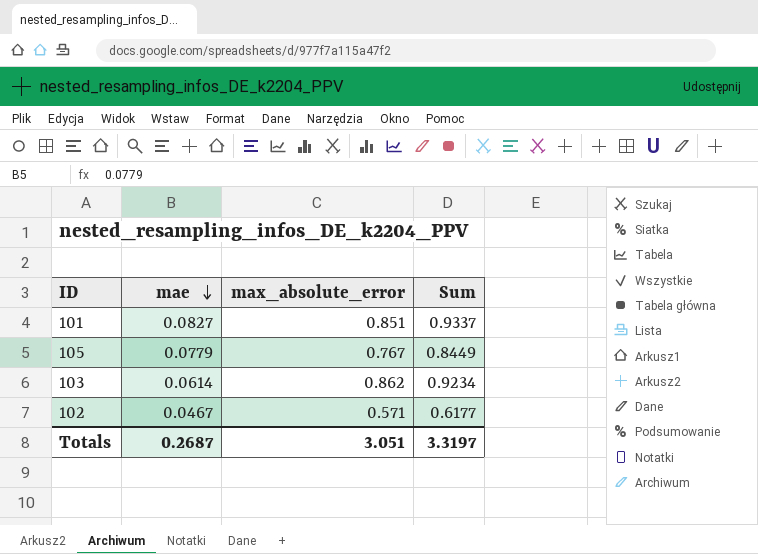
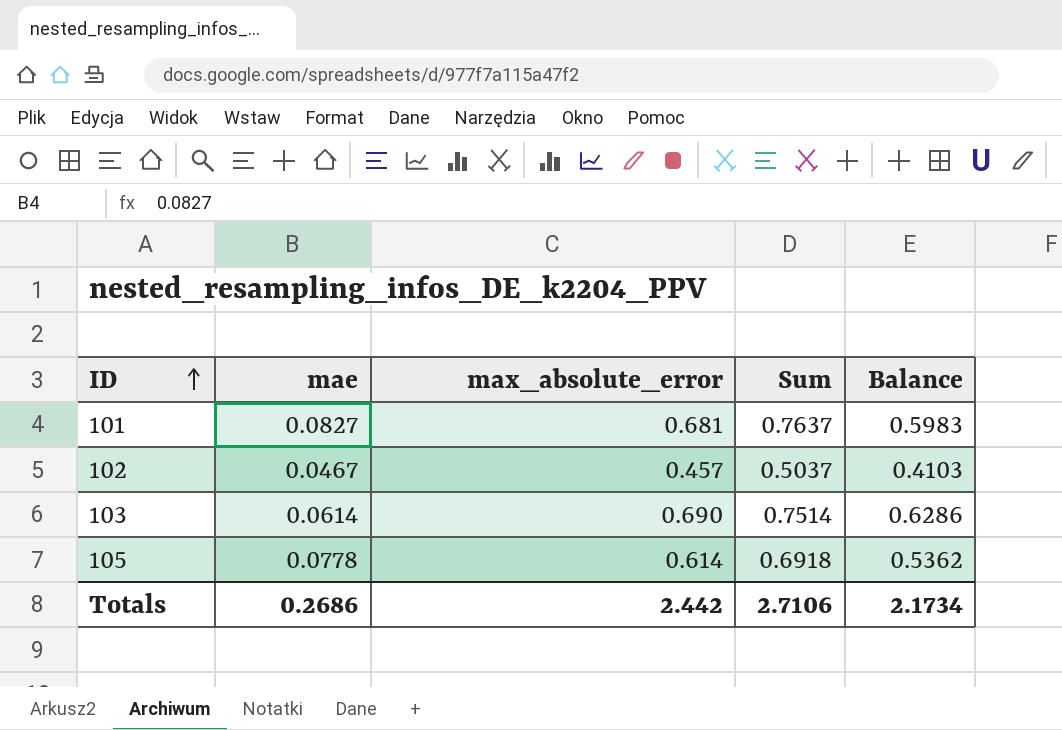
row order: mae descending -> ID ascending
column Balance | formula: none -> [max_absolute_error] - [mae]
101 | max_absolute_error: 0.851 -> 0.681
101 | Sum: 0.9337 -> 0.7637
102 | max_absolute_error: 0.571 -> 0.457
102 | Sum: 0.6177 -> 0.5037
103 | max_absolute_error: 0.862 -> 0.690
103 | Sum: 0.9234 -> 0.7514
105 | mae: 0.0779 -> 0.0778
105 | max_absolute_error: 0.767 -> 0.614
105 | Sum: 0.8449 -> 0.6918
Totals | mae: 0.2687 -> 0.2686
Totals | max_absolute_error: 3.051 -> 2.442
Totals | Sum: 3.3197 -> 2.7106

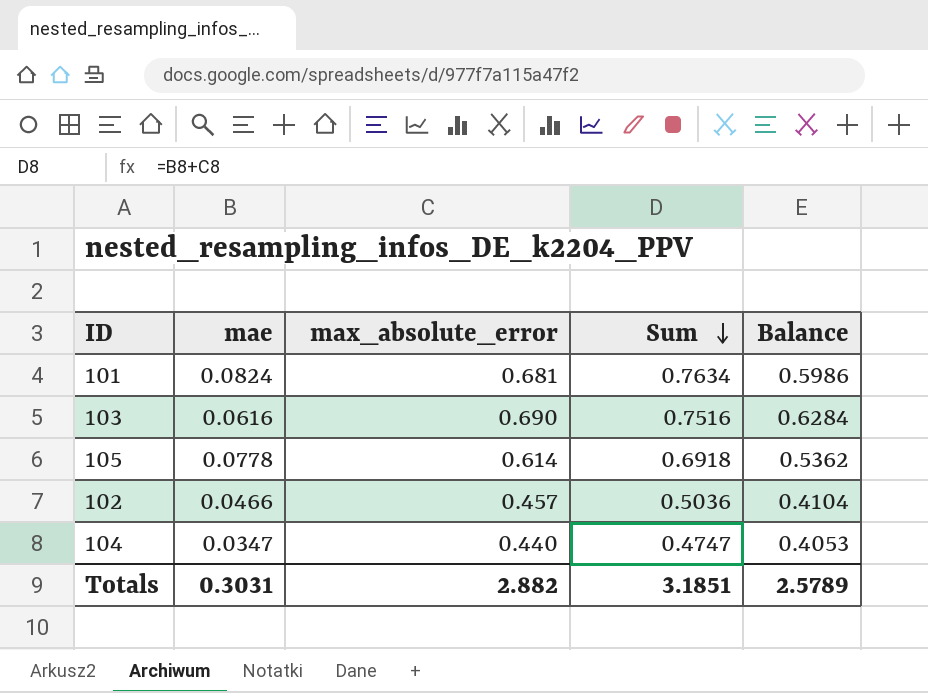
row order: ID ascending -> Sum descending
101 | mae: 0.0827 -> 0.0824
101 | Sum: 0.7637 -> 0.7634
101 | Balance: 0.5983 -> 0.5986
103 | mae: 0.0614 -> 0.0616
103 | Sum: 0.7514 -> 0.7516
103 | Balance: 0.6286 -> 0.6284
102 | mae: 0.0467 -> 0.0466
102 | Sum: 0.5037 -> 0.5036
102 | Balance: 0.4103 -> 0.4104
row 104: none -> 0.0347 | 0.440 | 0.4747 | 0.4053
Totals | mae: 0.2686 -> 0.3031
Totals | max_absolute_error: 2.442 -> 2.882
Totals | Sum: 2.7106 -> 3.1851
Totals | Balance: 2.1734 -> 2.5789

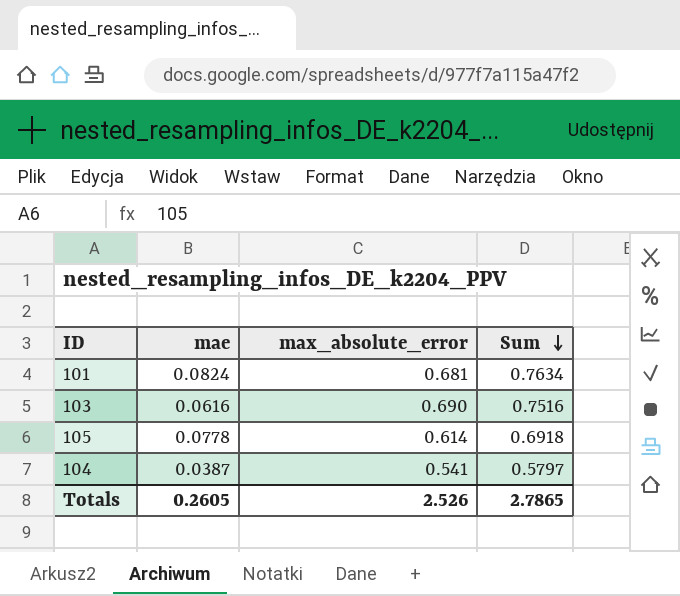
column Balance | formula: [max_absolute_error] - [mae] -> none
row 102: 0.0466 | 0.457 | 0.5036 | 0.4104 -> none
104 | mae: 0.0347 -> 0.0387
104 | max_absolute_error: 0.440 -> 0.541
104 | Sum: 0.4747 -> 0.5797
Totals | mae: 0.3031 -> 0.2605
Totals | max_absolute_error: 2.882 -> 2.526
Totals | Sum: 3.1851 -> 2.7865

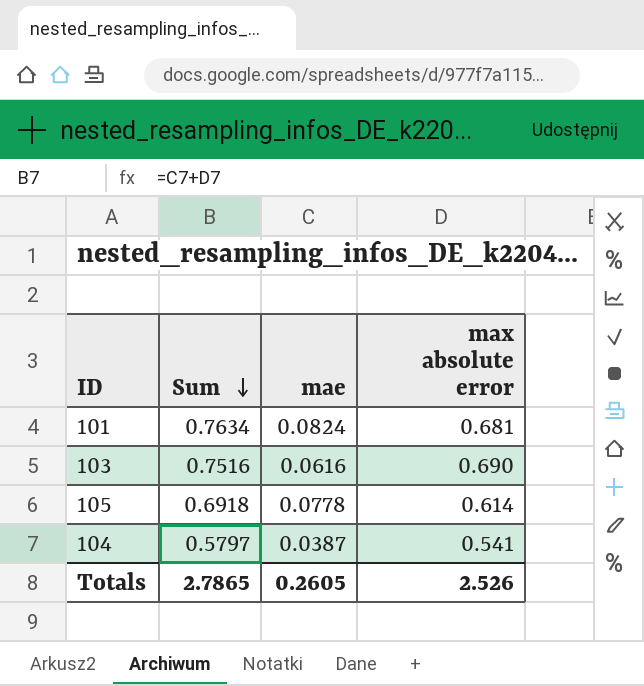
column Sum | position: 4 -> 2
column name: max_absolute_error -> max absolute error

